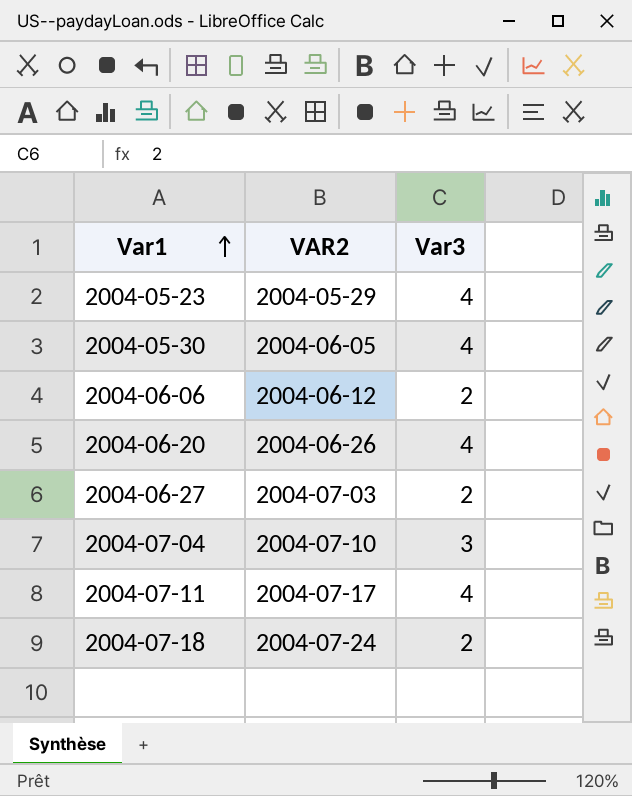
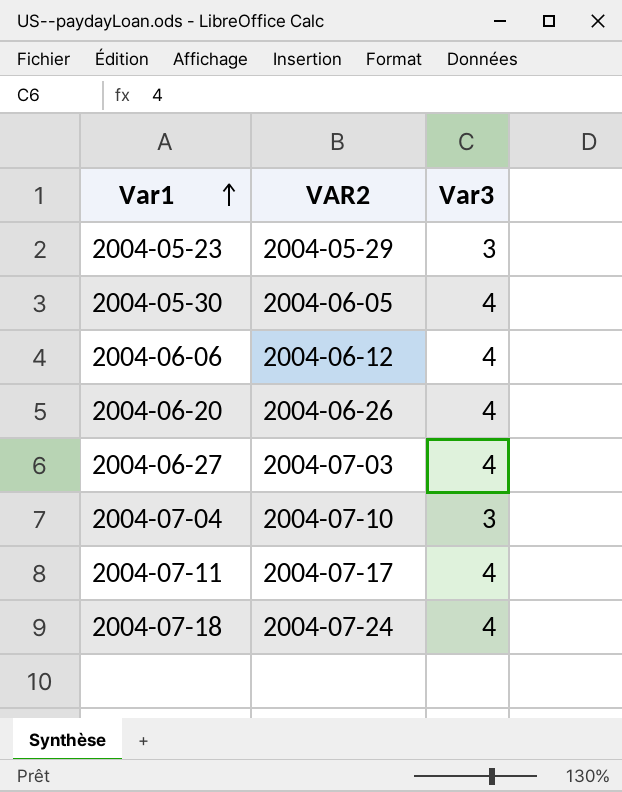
2004-05-23 | Var3: 4 -> 3
2004-06-06 | Var3: 2 -> 4
2004-06-27 | Var3: 2 -> 4
2004-07-18 | Var3: 2 -> 4

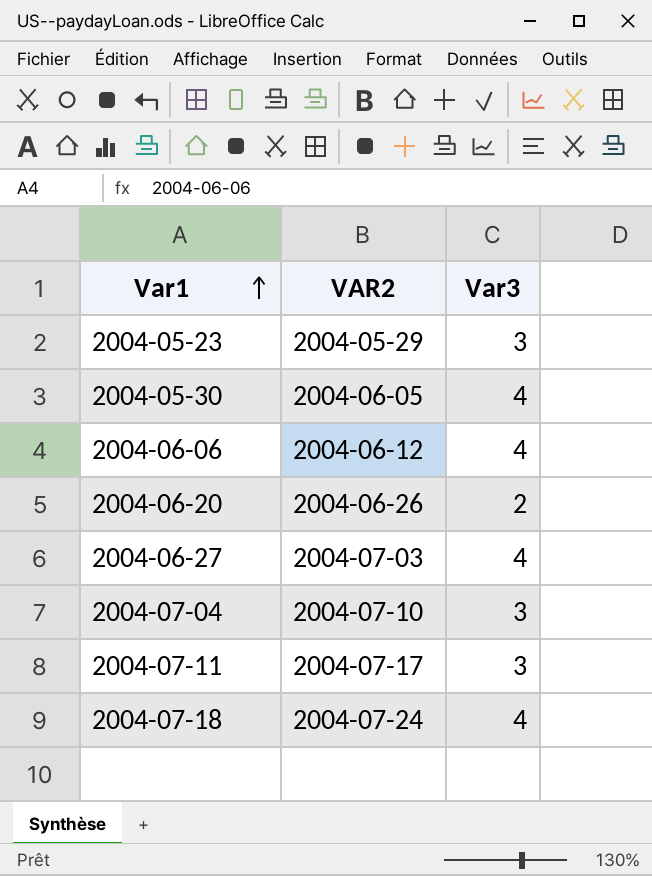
2004-06-20 | Var3: 4 -> 2
2004-07-11 | Var3: 4 -> 3

